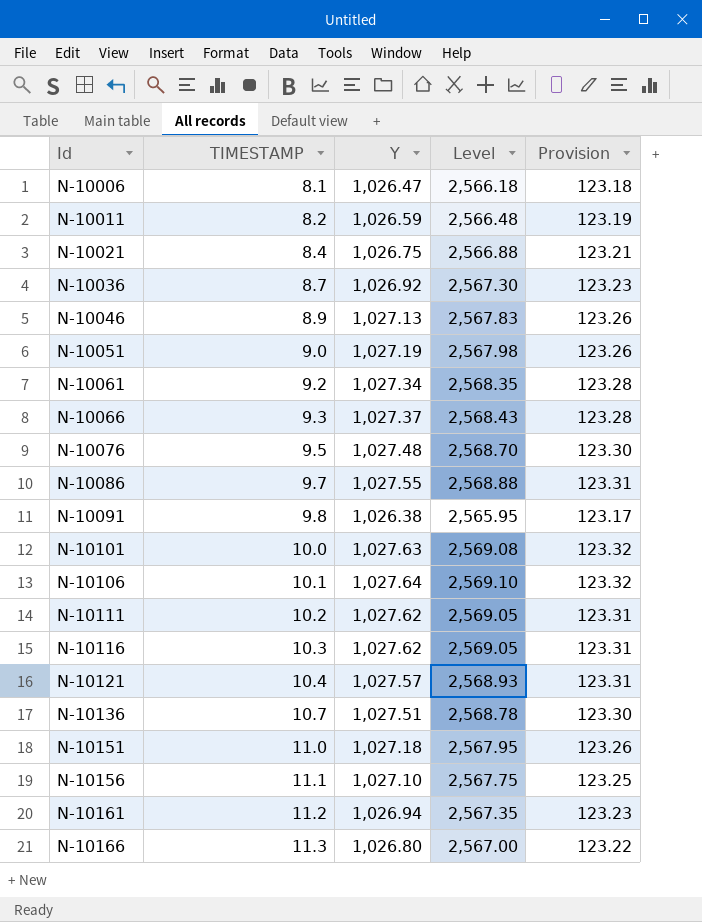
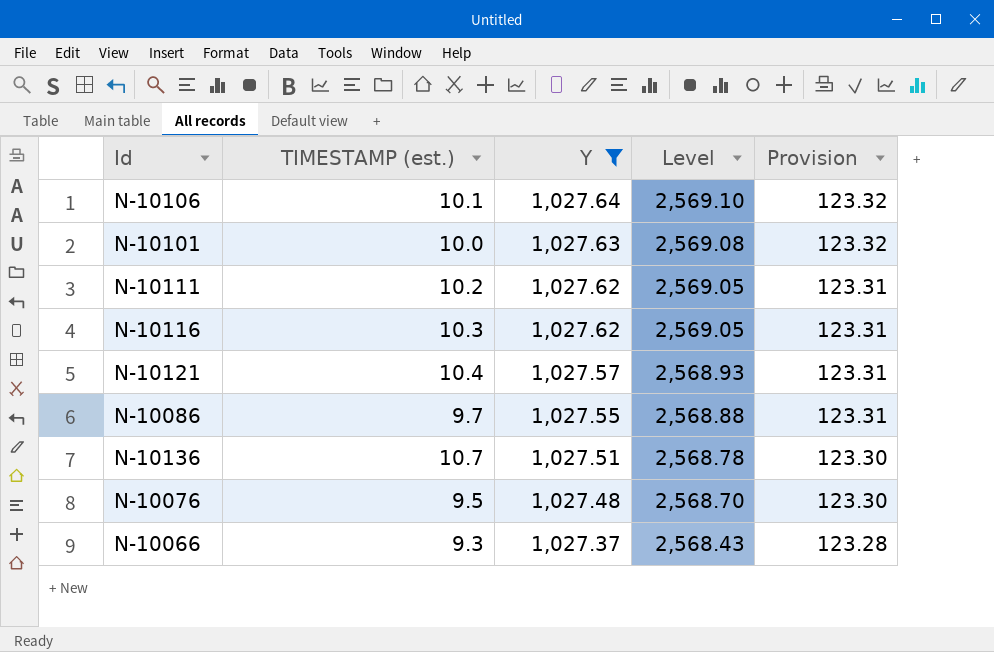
filter: none -> Y >= 1,027.37
row order: Id ascending -> Y descending
column name: TIMESTAMP -> TIMESTAMP (est.)

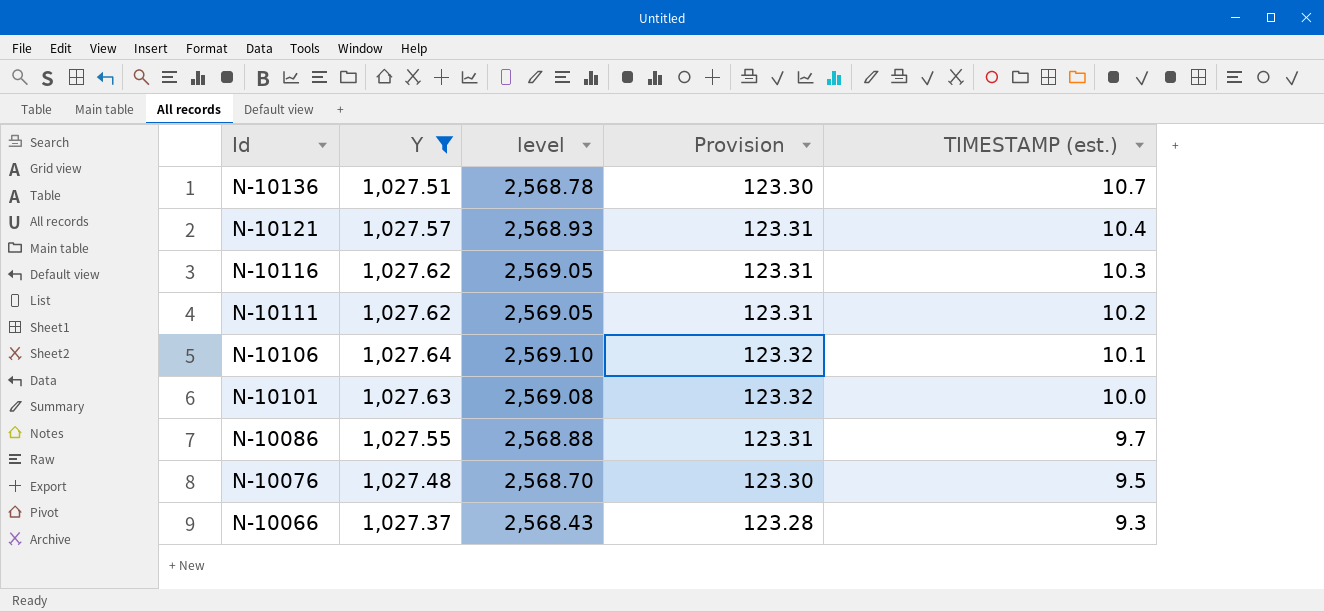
row order: Y descending -> Id descending
column name: Level -> level
column TIMESTAMP (est.) | position: 2 -> 5

